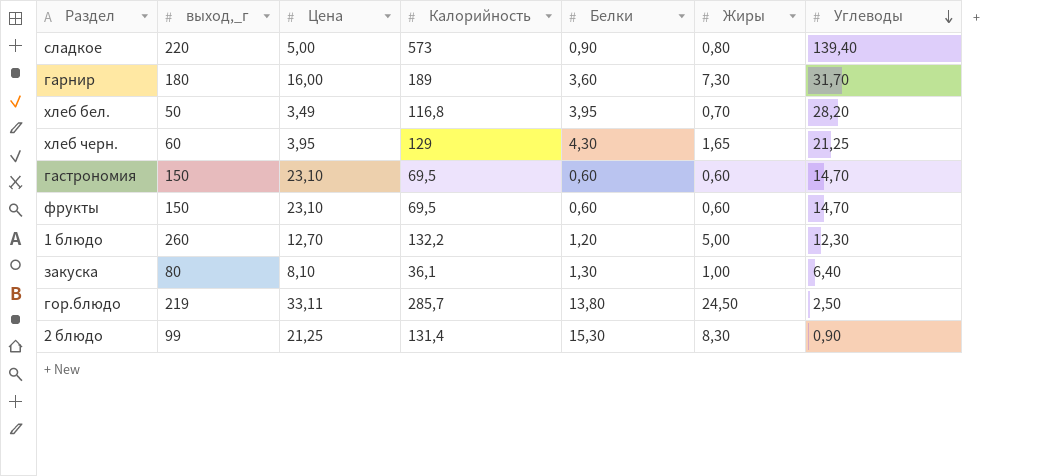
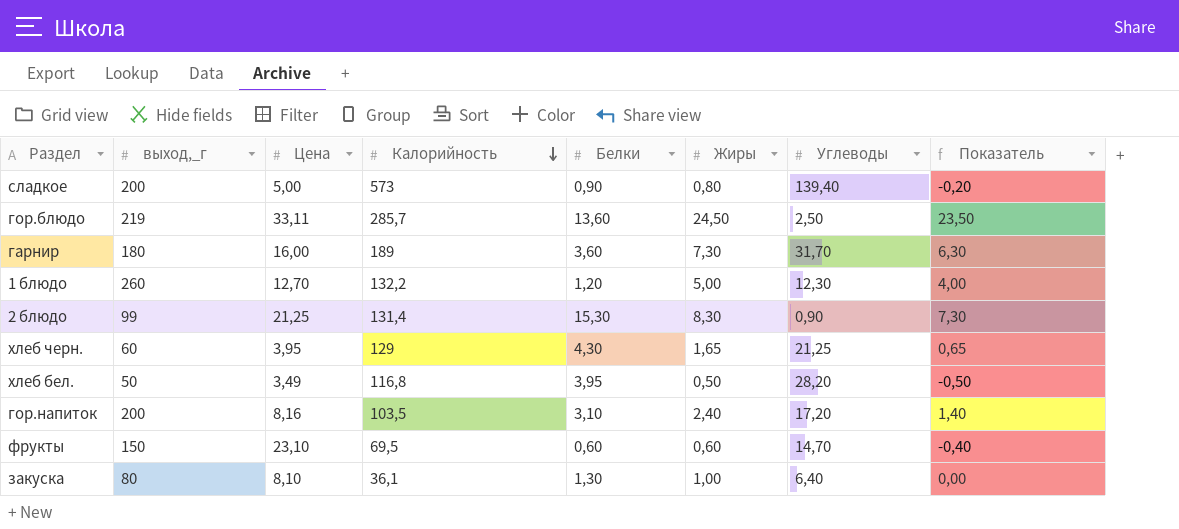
row order: Углеводы descending -> Калорийность descending
column Показатель | formula: none -> [Жиры] - 1
row гастрономия: 150 | 23,10 | 69,5 | 0,60 | 0,60 | 14,70 -> none
сладкое | выход,_г: 220 -> 200
гор.блюдо | Белки: 13,80 -> 13,60
хлеб бел. | Жиры: 0,70 -> 0,50
row гор.напиток: none -> 200 | 8,16 | 103,5 | 3,10 | 2,40 | 17,20 | 1,40

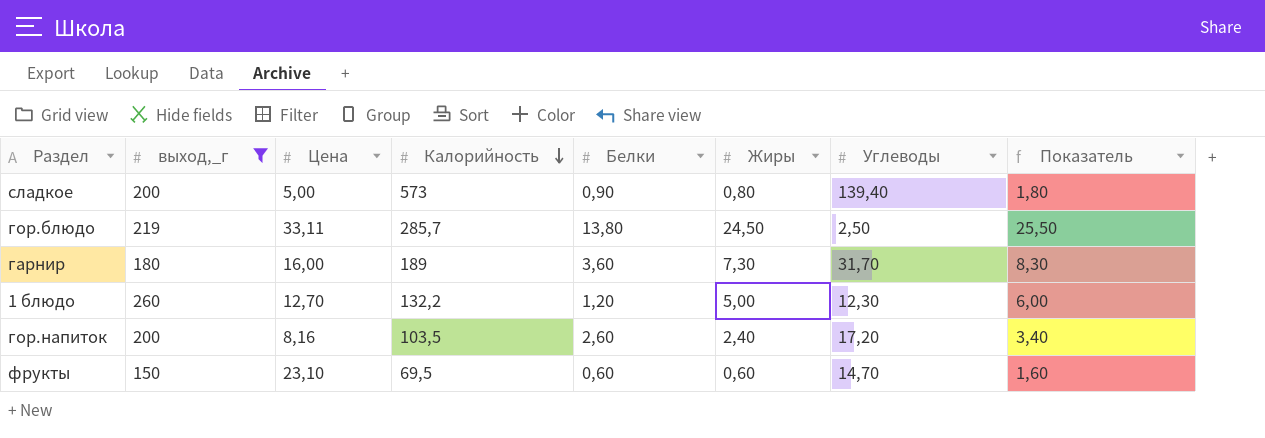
filter: none -> выход,_г >= 150
column Показатель | formula: [Жиры] - 1 -> [Жиры] + 1
гор.блюдо | Белки: 13,60 -> 13,80
гор.напиток | Белки: 3,10 -> 2,60

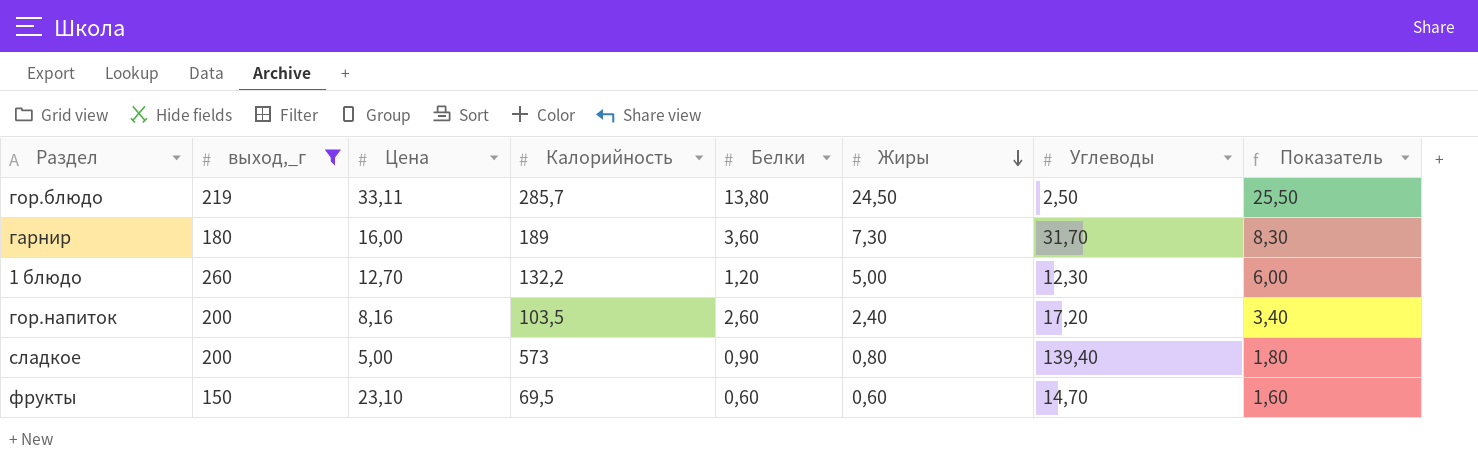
row order: Калорийность descending -> Жиры descending

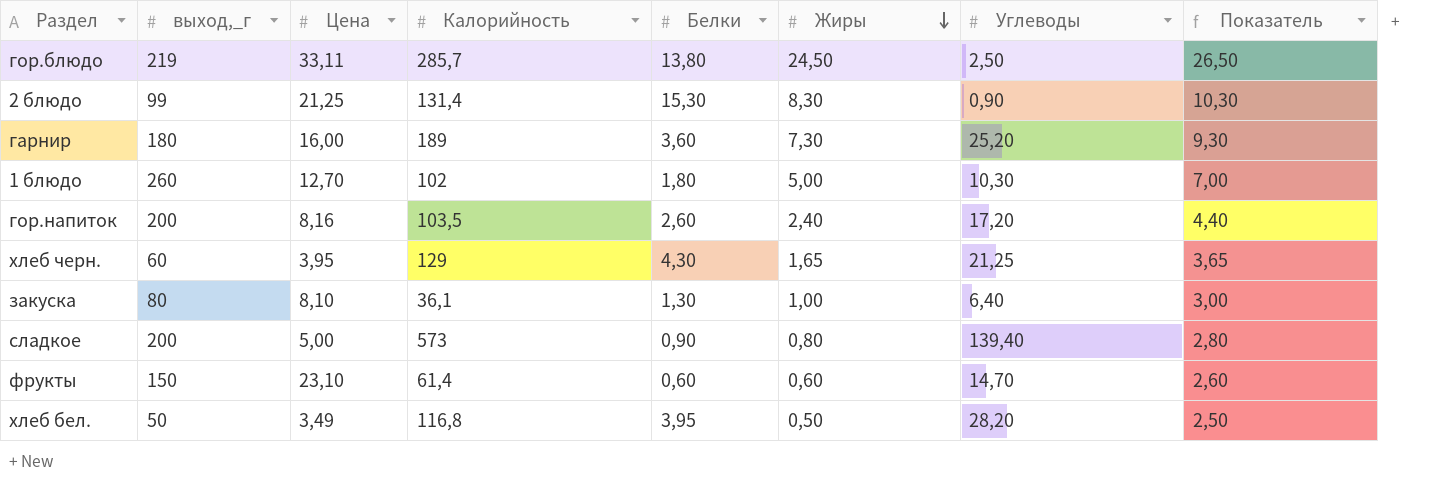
filter: выход,_г >= 150 -> none
column Показатель | formula: [Жиры] + 1 -> [Жиры] + 2
гарнир | Углеводы: 31,70 -> 25,20
1 блюдо | Калорийность: 132,2 -> 102
1 блюдо | Белки: 1,20 -> 1,80
1 блюдо | Углеводы: 12,30 -> 10,30
фрукты | Калорийность: 69,5 -> 61,4

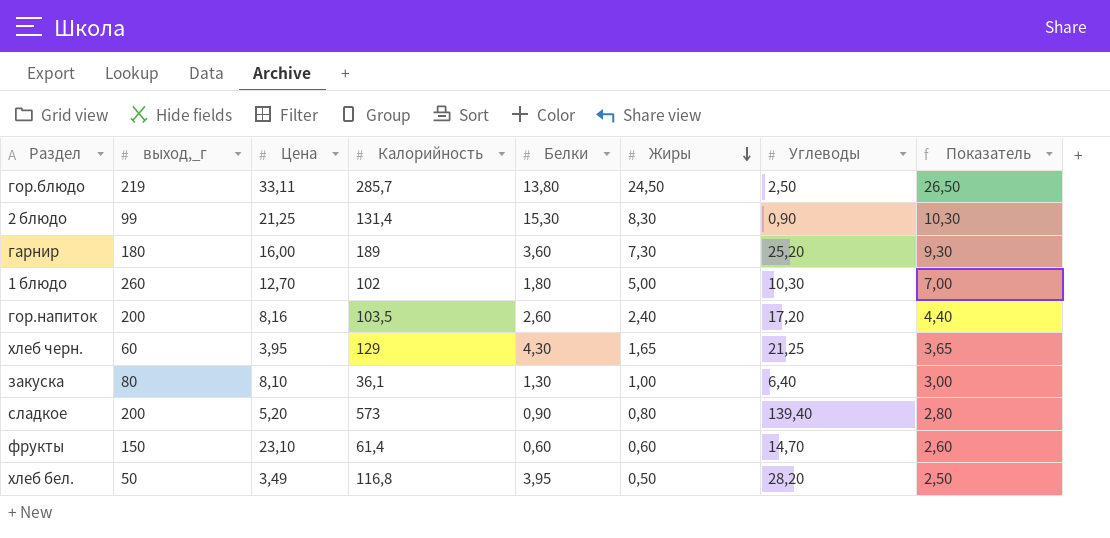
сладкое | Цена: 5,00 -> 5,20

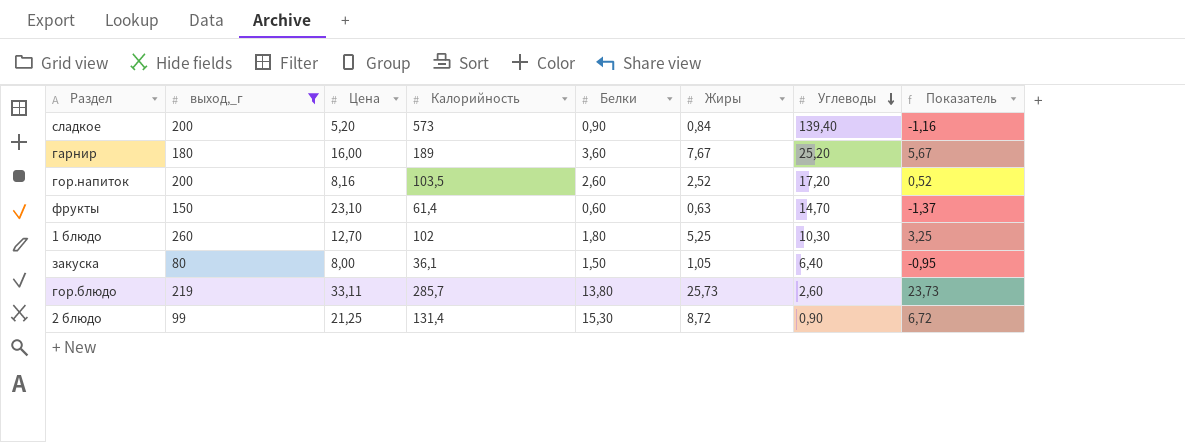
filter: none -> выход,_г >= 80
row order: Жиры descending -> Углеводы descending
column Показатель | formula: [Жиры] + 2 -> [Жиры] - 2
сладкое | Жиры: 0,80 -> 0,84
гарнир | Жиры: 7,30 -> 7,67
гор.напиток | Жиры: 2,40 -> 2,52
фрукты | Жиры: 0,60 -> 0,63
1 блюдо | Жиры: 5,00 -> 5,25
закуска | Цена: 8,10 -> 8,00
закуска | Белки: 1,30 -> 1,50
закуска | Жиры: 1,00 -> 1,05
гор.блюдо | Жиры: 24,50 -> 25,73
гор.блюдо | Углеводы: 2,50 -> 2,60
2 блюдо | Жиры: 8,30 -> 8,72

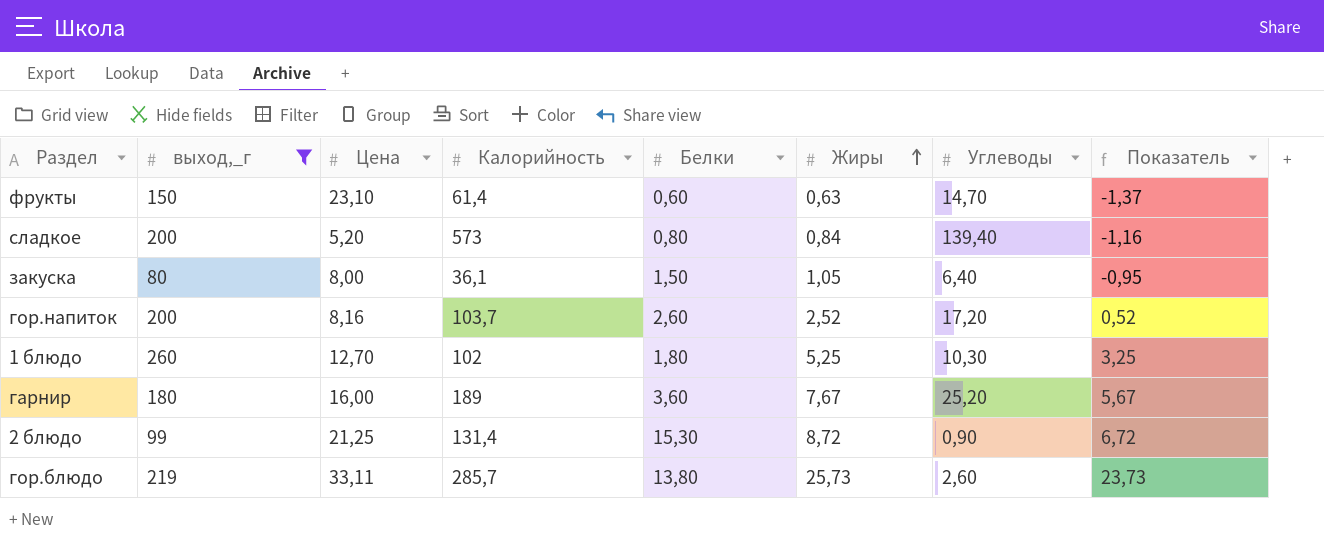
row order: Углеводы descending -> Жиры ascending
сладкое | Белки: 0,90 -> 0,80
гор.напиток | Калорийность: 103,5 -> 103,7

